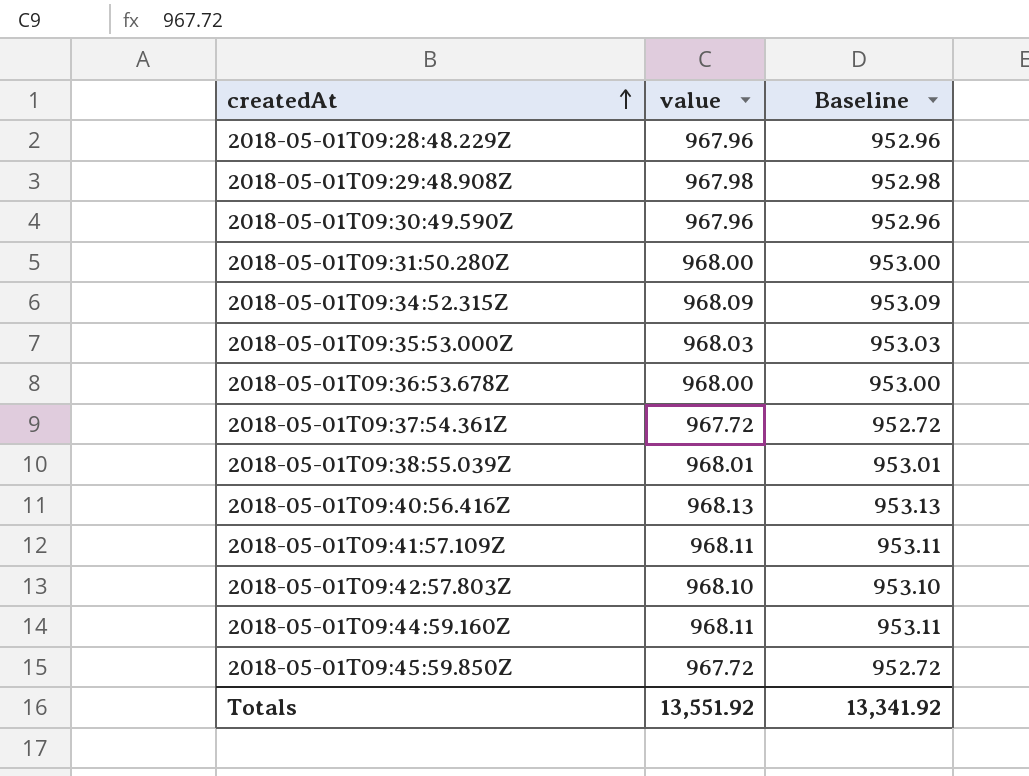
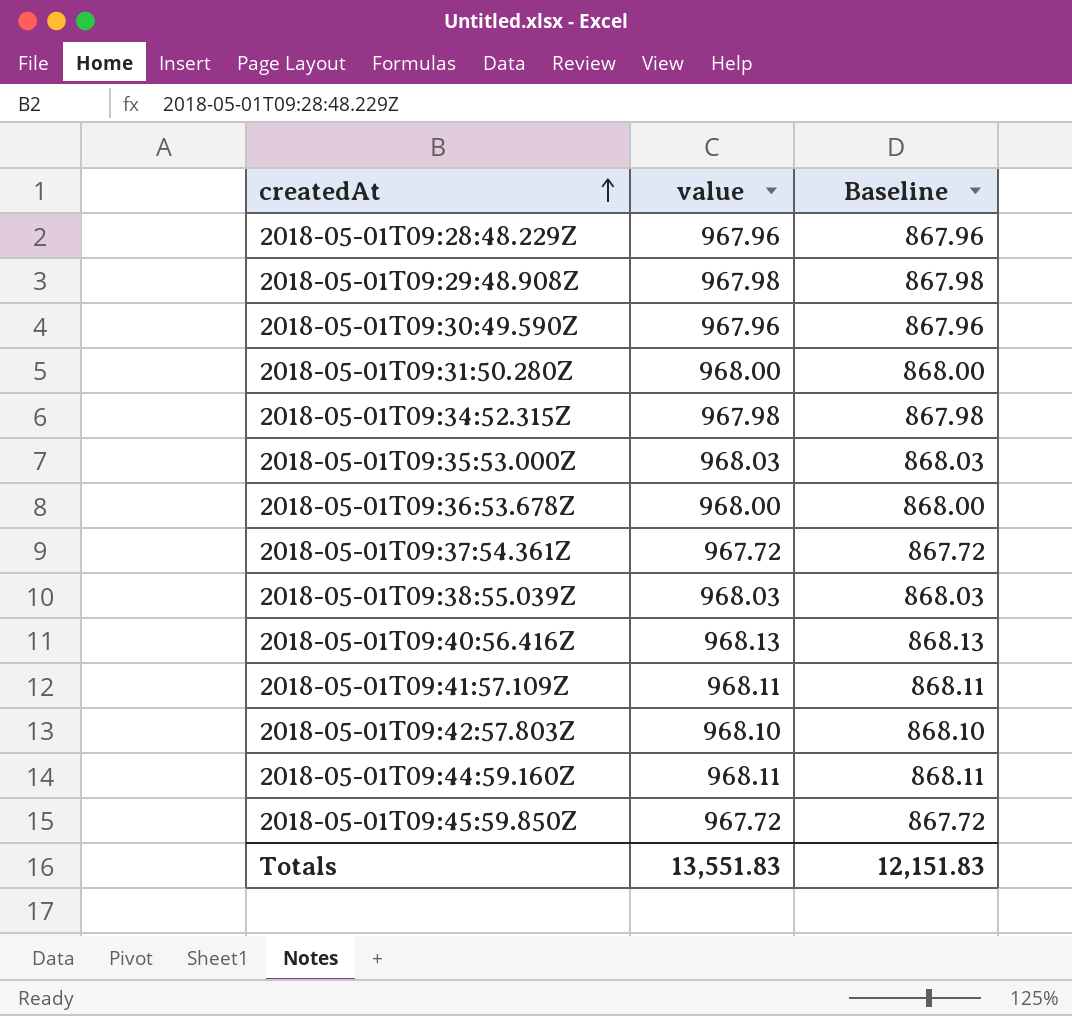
column Baseline | formula: [value] - 15 -> [value] - 100
2018-05-01T09:34:52.315Z | value: 968.09 -> 967.98
2018-05-01T09:38:55.039Z | value: 968.01 -> 968.03
Totals | value: 13,551.92 -> 13,551.83
Totals | Baseline: 13,341.92 -> 12,151.83

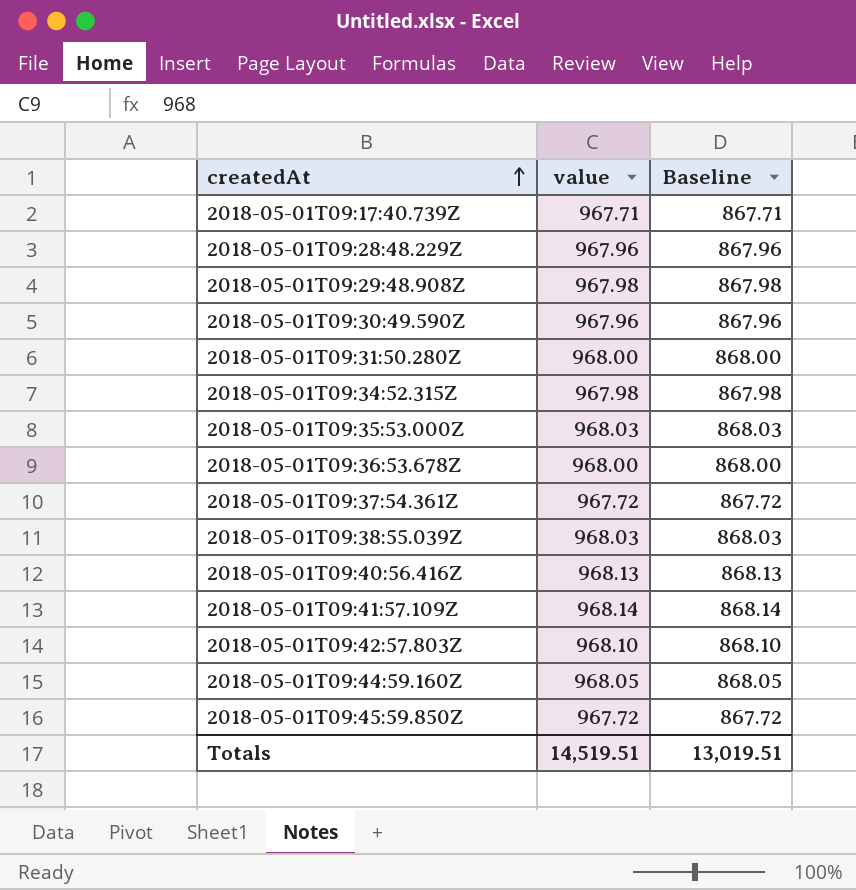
row 2018-05-01T09:17:40.739Z: none -> 967.71 | 867.71
2018-05-01T09:41:57.109Z | value: 968.11 -> 968.14
2018-05-01T09:41:57.109Z | Baseline: 868.11 -> 868.14
2018-05-01T09:44:59.160Z | value: 968.11 -> 968.05
2018-05-01T09:44:59.160Z | Baseline: 868.11 -> 868.05
Totals | value: 13,551.83 -> 14,519.51
Totals | Baseline: 12,151.83 -> 13,019.51

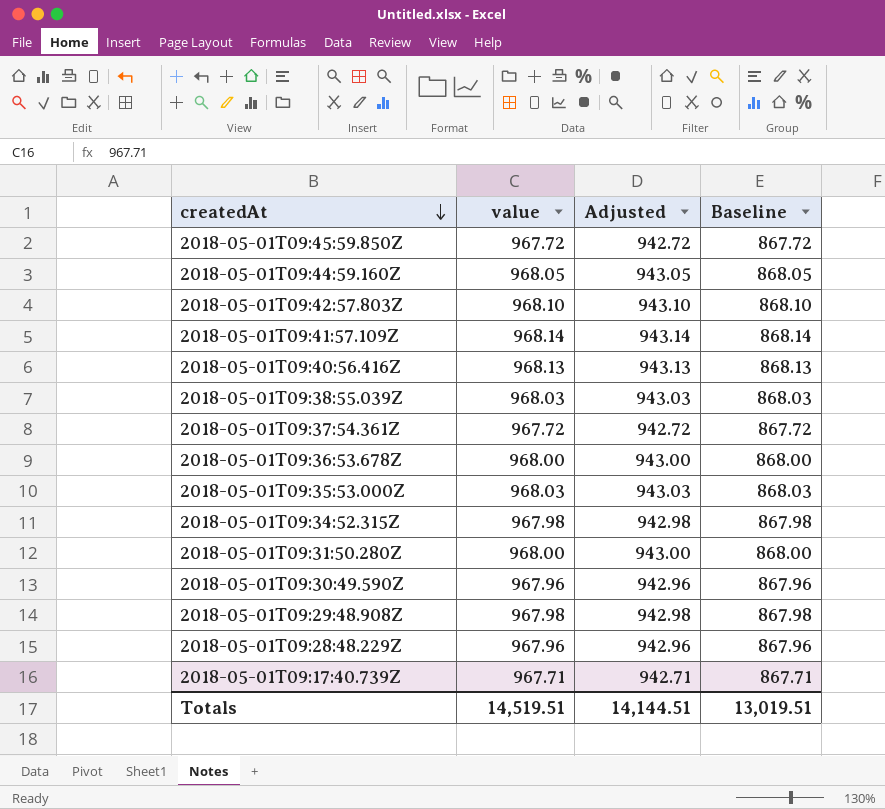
row order: createdAt ascending -> createdAt descending
column Adjusted | formula: none -> [value] - 25

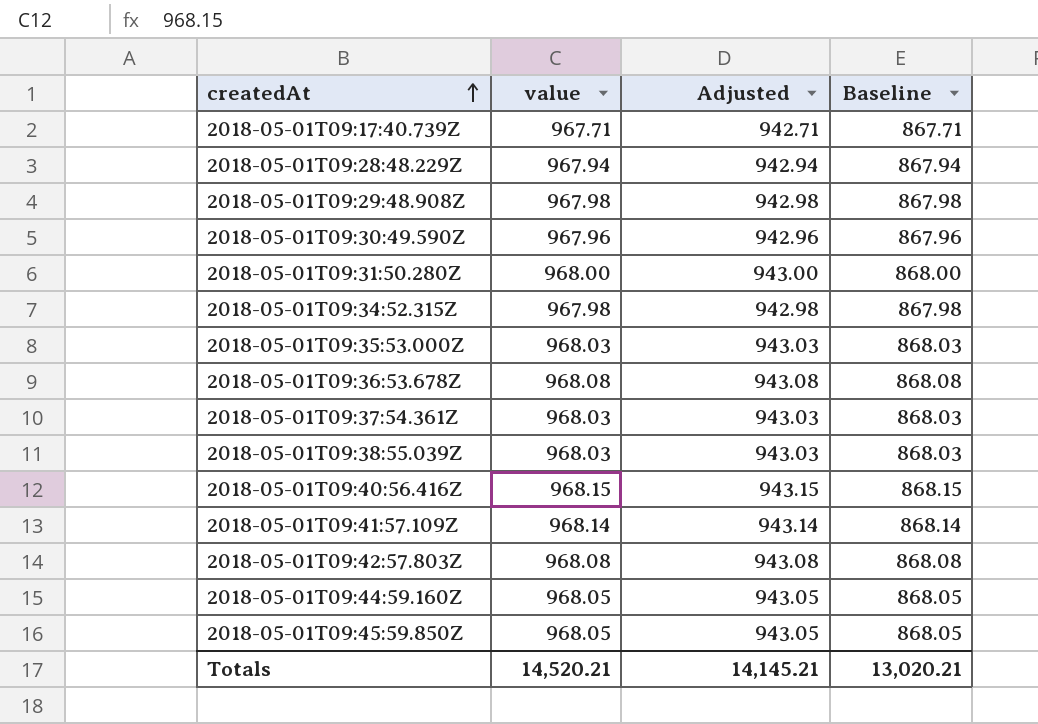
row order: createdAt descending -> createdAt ascending
2018-05-01T09:28:48.229Z | value: 967.96 -> 967.94
2018-05-01T09:28:48.229Z | Adjusted: 942.96 -> 942.94
2018-05-01T09:28:48.229Z | Baseline: 867.96 -> 867.94
2018-05-01T09:36:53.678Z | value: 968.00 -> 968.08
2018-05-01T09:36:53.678Z | Adjusted: 943.00 -> 943.08
2018-05-01T09:36:53.678Z | Baseline: 868.00 -> 868.08
2018-05-01T09:37:54.361Z | value: 967.72 -> 968.03
2018-05-01T09:37:54.361Z | Adjusted: 942.72 -> 943.03
2018-05-01T09:37:54.361Z | Baseline: 867.72 -> 868.03
2018-05-01T09:40:56.416Z | value: 968.13 -> 968.15
2018-05-01T09:40:56.416Z | Adjusted: 943.13 -> 943.15
2018-05-01T09:40:56.416Z | Baseline: 868.13 -> 868.15
2018-05-01T09:42:57.803Z | value: 968.10 -> 968.08
2018-05-01T09:42:57.803Z | Adjusted: 943.10 -> 943.08
2018-05-01T09:42:57.803Z | Baseline: 868.10 -> 868.08
2018-05-01T09:45:59.850Z | value: 967.72 -> 968.05
2018-05-01T09:45:59.850Z | Adjusted: 942.72 -> 943.05
2018-05-01T09:45:59.850Z | Baseline: 867.72 -> 868.05
Totals | value: 14,519.51 -> 14,520.21
Totals | Adjusted: 14,144.51 -> 14,145.21
Totals | Baseline: 13,019.51 -> 13,020.21

